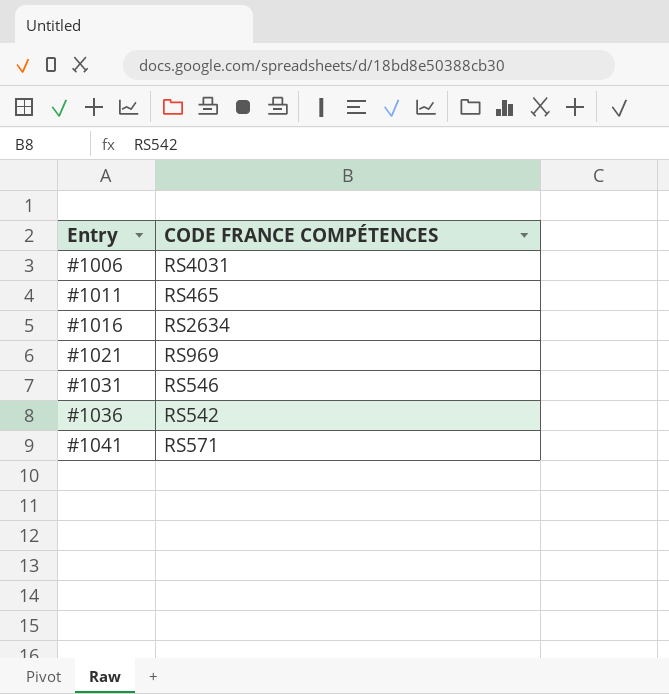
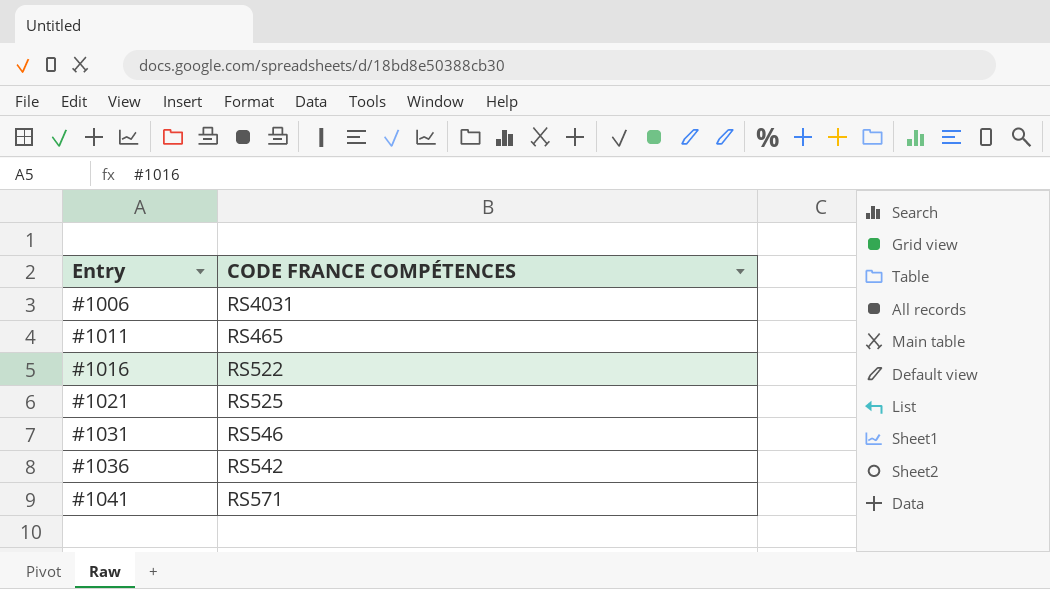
#1016 | CODE FRANCE COMPÉTENCES: RS2634 -> RS522
#1021 | CODE FRANCE COMPÉTENCES: RS969 -> RS525

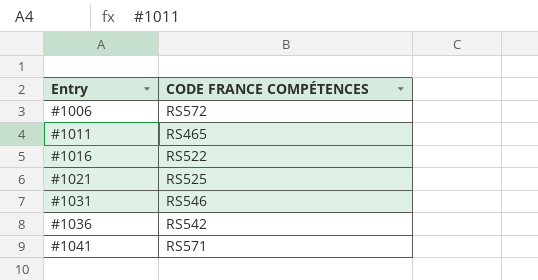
#1006 | CODE FRANCE COMPÉTENCES: RS4031 -> RS572

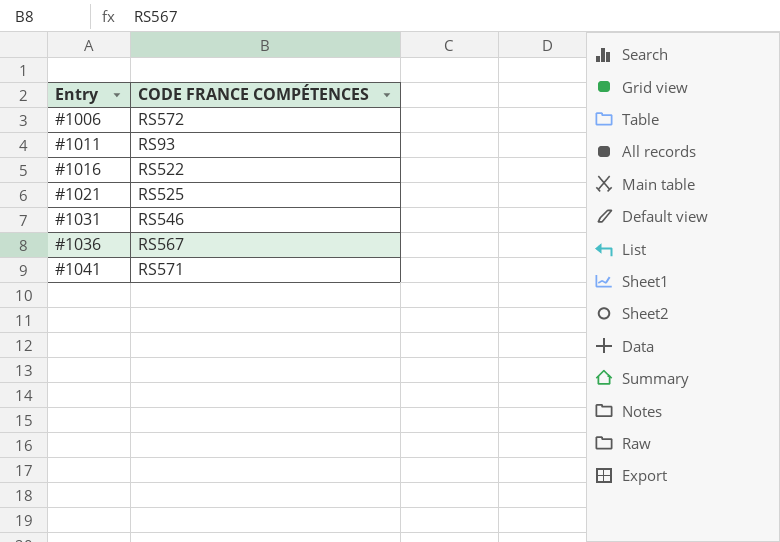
#1011 | CODE FRANCE COMPÉTENCES: RS465 -> RS93
#1036 | CODE FRANCE COMPÉTENCES: RS542 -> RS567

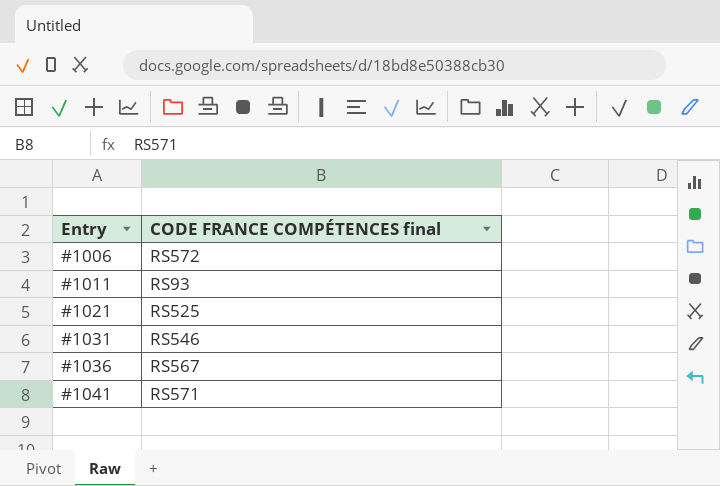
column name: CODE FRANCE COMPÉTENCES -> CODE FRANCE COMPÉTENCES final
row #1016: RS522 -> none

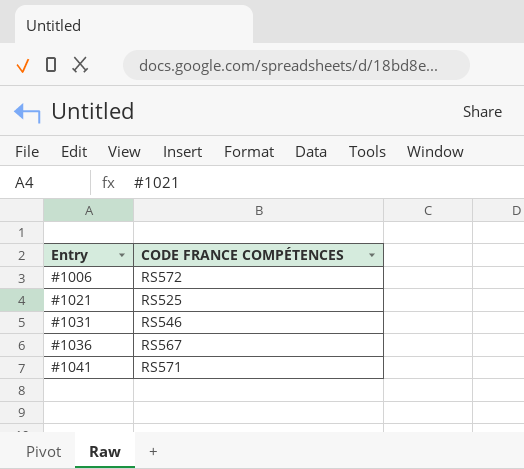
column name: CODE FRANCE COMPÉTENCES final -> CODE FRANCE COMPÉTENCES
row #1011: RS93 -> none

